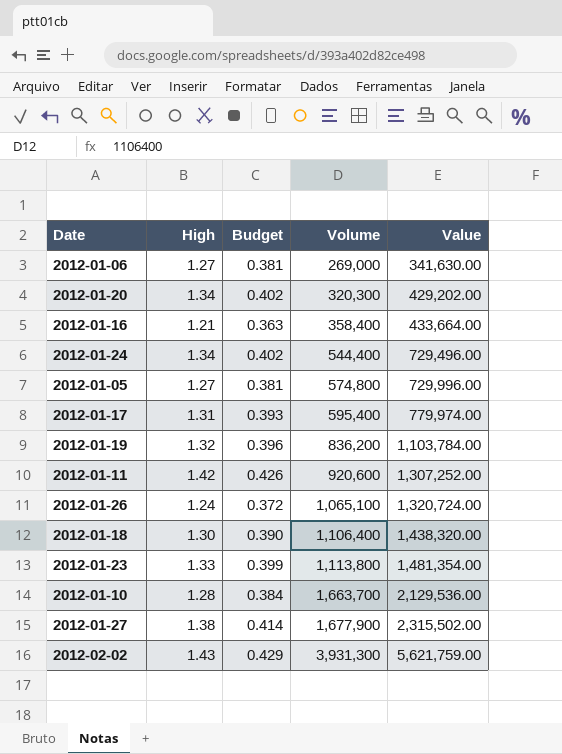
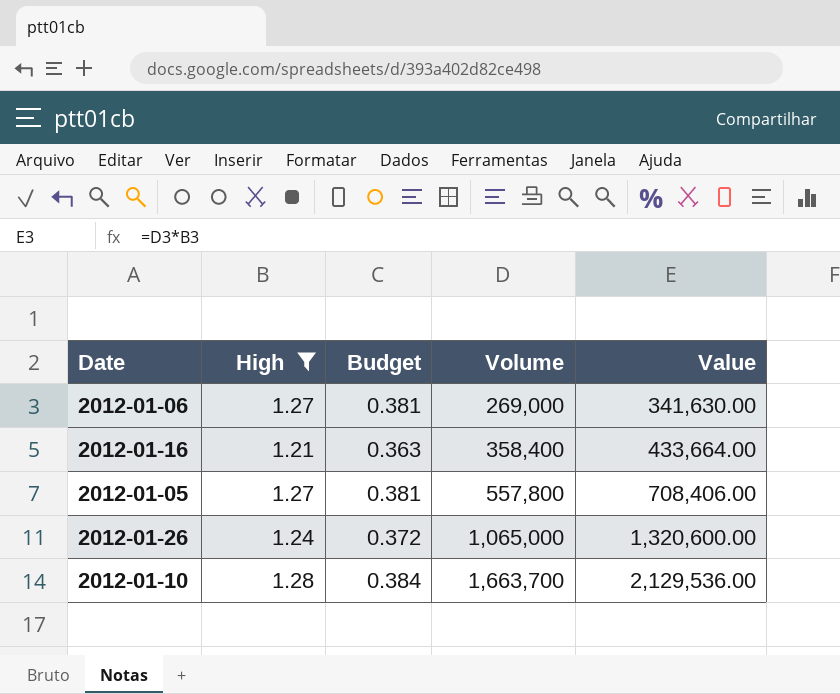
filter: none -> High <= 1.28
2012-01-05 | Volume: 574,800 -> 557,800
2012-01-05 | Value: 729,996.00 -> 708,406.00
2012-01-26 | Volume: 1,065,100 -> 1,065,000
2012-01-26 | Value: 1,320,724.00 -> 1,320,600.00

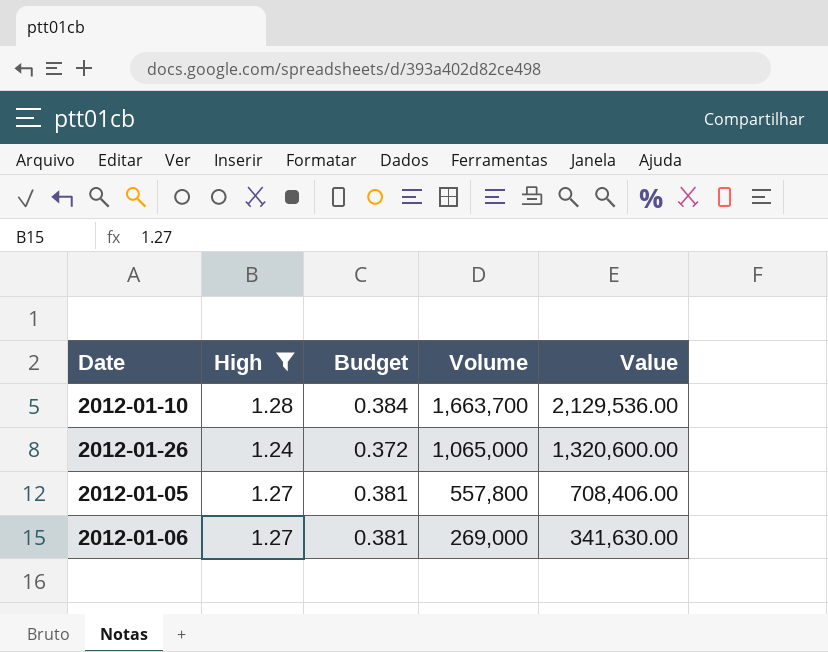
row order: Volume ascending -> Volume descending
row 2012-01-16: 1.21 | 0.363 | 358,400 | 433,664.00 -> none

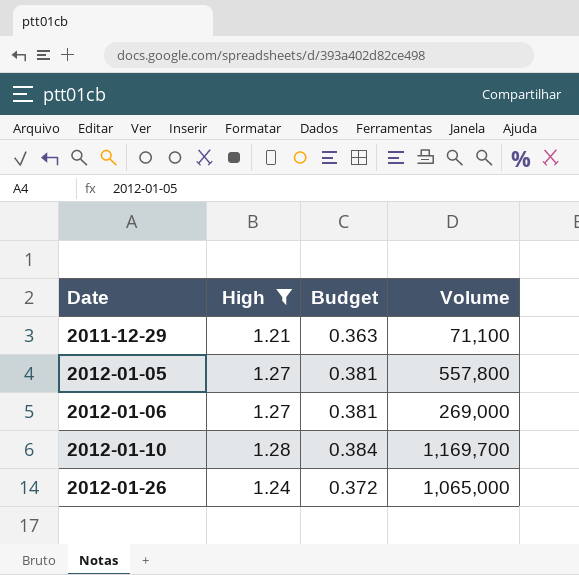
row order: Volume descending -> Date ascending
column Value | formula: [High] * [Volume] -> none
row 2011-12-29: none -> 1.21 | 0.363 | 71,100
2012-01-10 | Volume: 1,663,700 -> 1,169,700

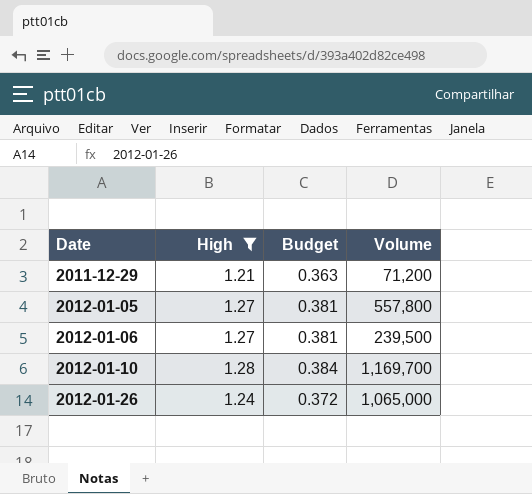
2011-12-29 | Volume: 71,100 -> 71,200
2012-01-06 | Volume: 269,000 -> 239,500

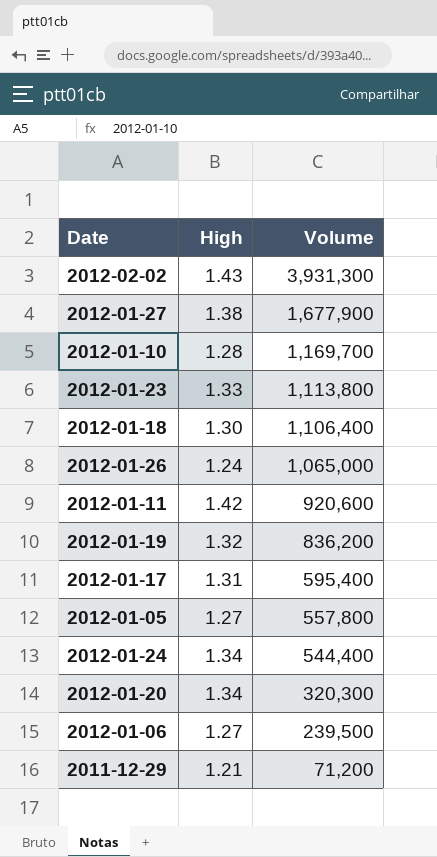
filter: High <= 1.28 -> none
row order: Date ascending -> Volume descending
column Budget | formula: [High] * 0.3 -> none

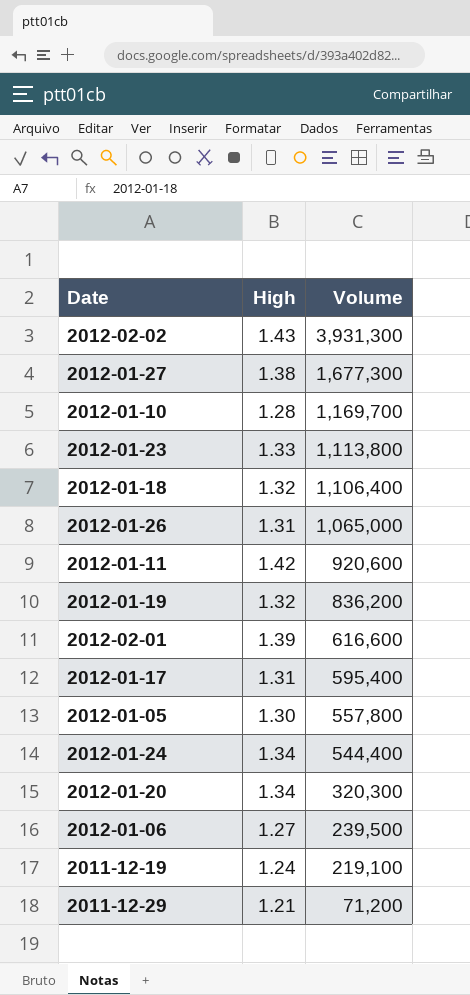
2012-01-27 | Volume: 1,677,900 -> 1,677,300
2012-01-18 | High: 1.30 -> 1.32
2012-01-26 | High: 1.24 -> 1.31
row 2012-02-01: none -> 1.39 | 616,600
2012-01-05 | High: 1.27 -> 1.30
row 2011-12-19: none -> 1.24 | 219,100

